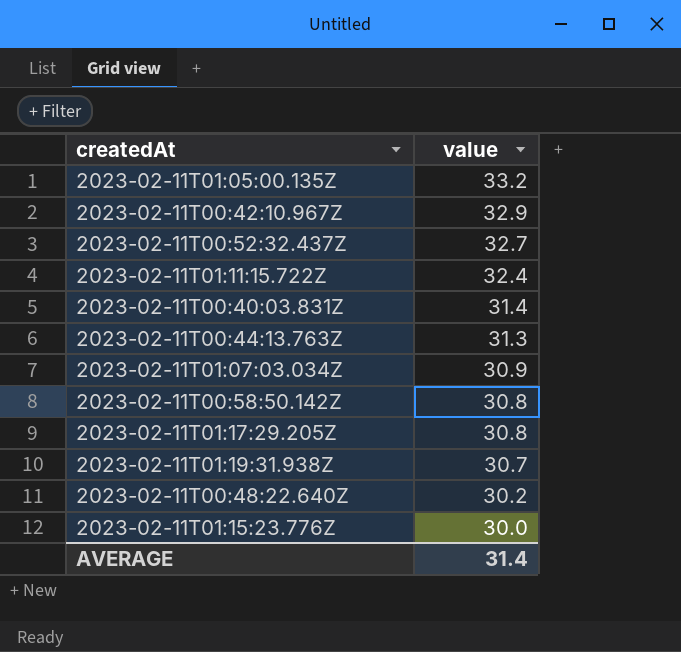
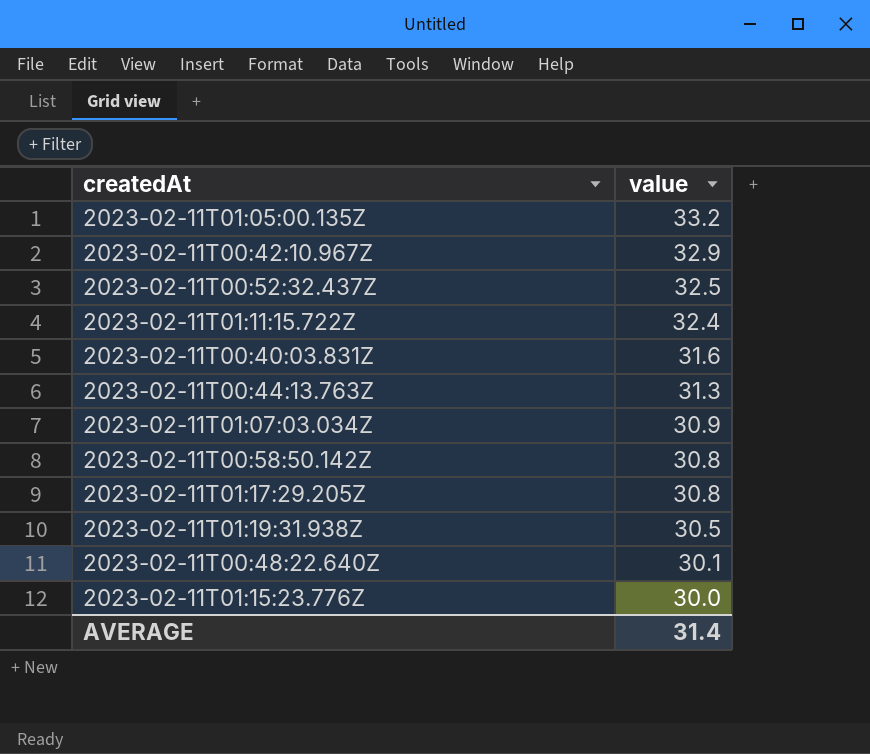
2023-02-11T00:52:32.437Z | value: 32.7 -> 32.5
2023-02-11T00:40:03.831Z | value: 31.4 -> 31.6
2023-02-11T01:19:31.938Z | value: 30.7 -> 30.5
2023-02-11T00:48:22.640Z | value: 30.2 -> 30.1

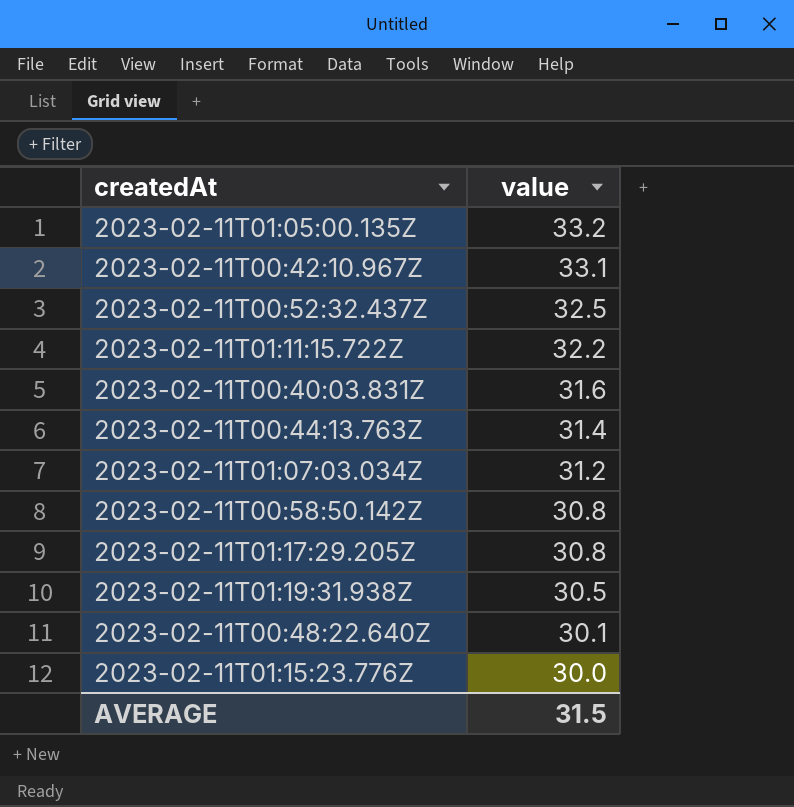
2023-02-11T00:42:10.967Z | value: 32.9 -> 33.1
2023-02-11T01:11:15.722Z | value: 32.4 -> 32.2
2023-02-11T00:44:13.763Z | value: 31.3 -> 31.4
2023-02-11T01:07:03.034Z | value: 30.9 -> 31.2
AVERAGE | value: 31.4 -> 31.5

